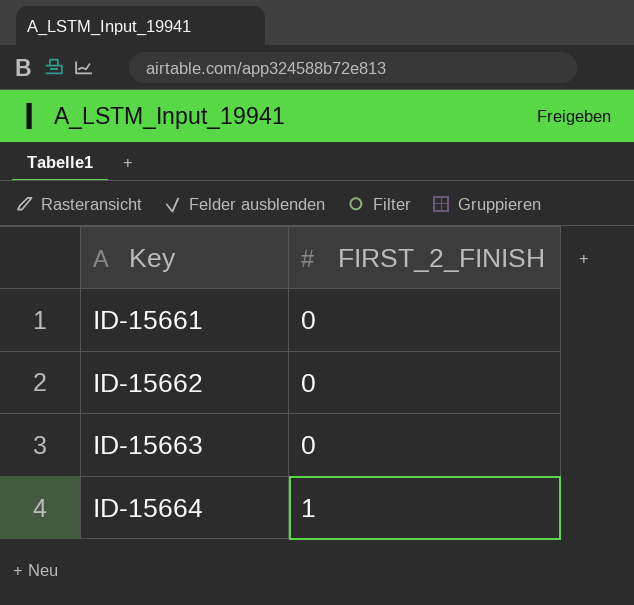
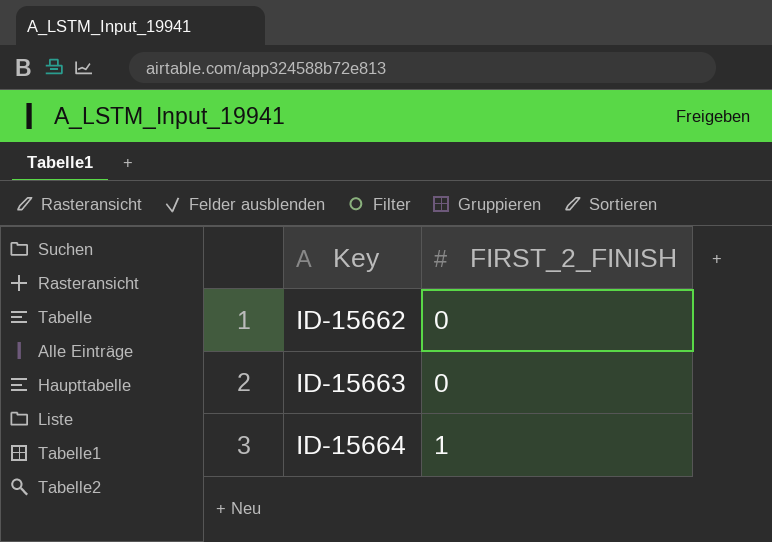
row ID-15661: 0 -> none

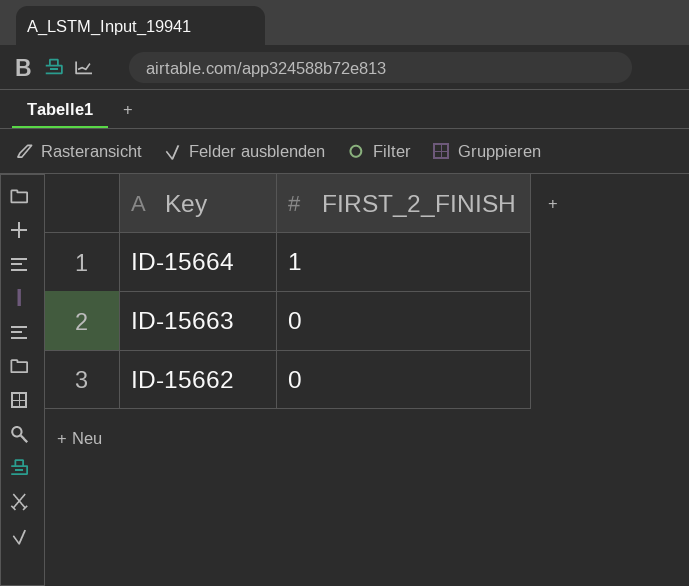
row order: Key ascending -> Key descending

